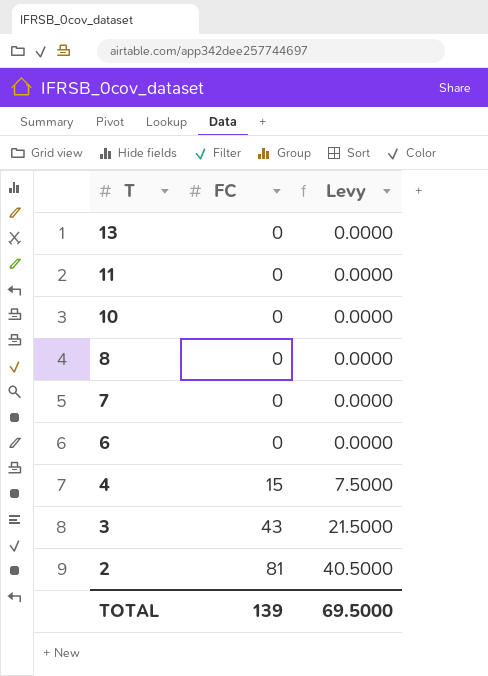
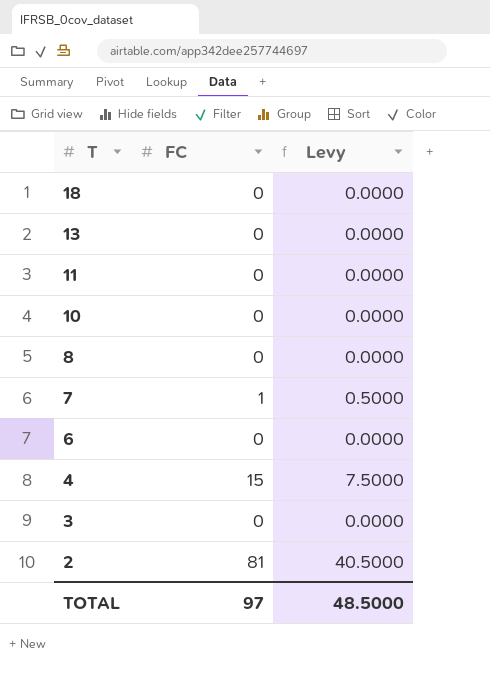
row 18: none -> 0 | 0.0000
7 | FC: 0 -> 1
7 | Levy: 0.0000 -> 0.5000
3 | FC: 43 -> 0
3 | Levy: 21.5000 -> 0.0000
TOTAL | FC: 139 -> 97
TOTAL | Levy: 69.5000 -> 48.5000

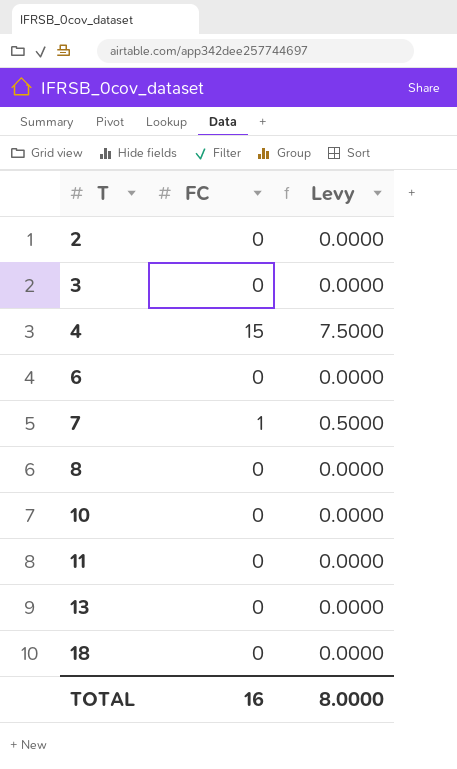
row order: T descending -> T ascending
2 | FC: 81 -> 0
2 | Levy: 40.5000 -> 0.0000
TOTAL | FC: 97 -> 16
TOTAL | Levy: 48.5000 -> 8.0000

